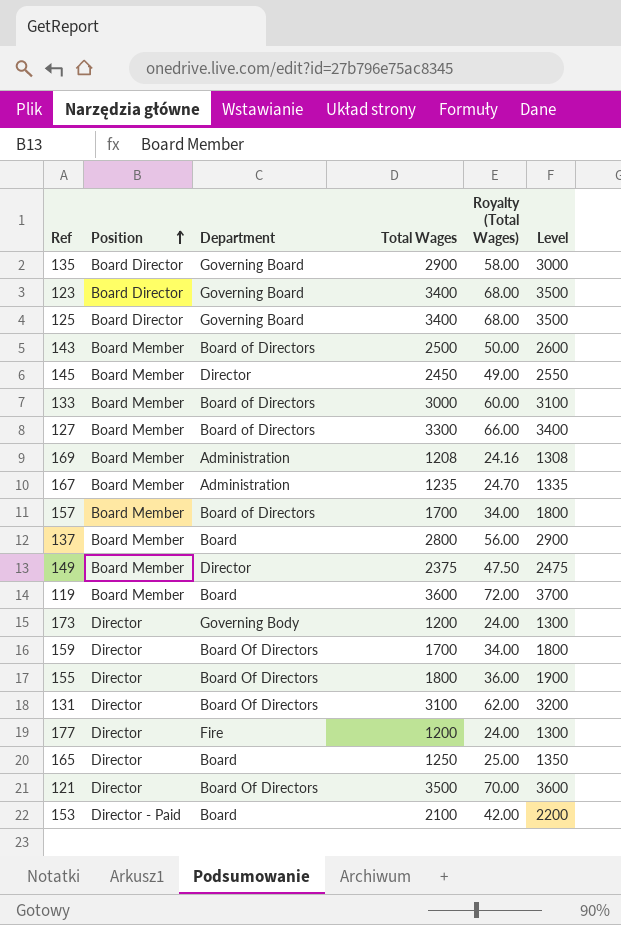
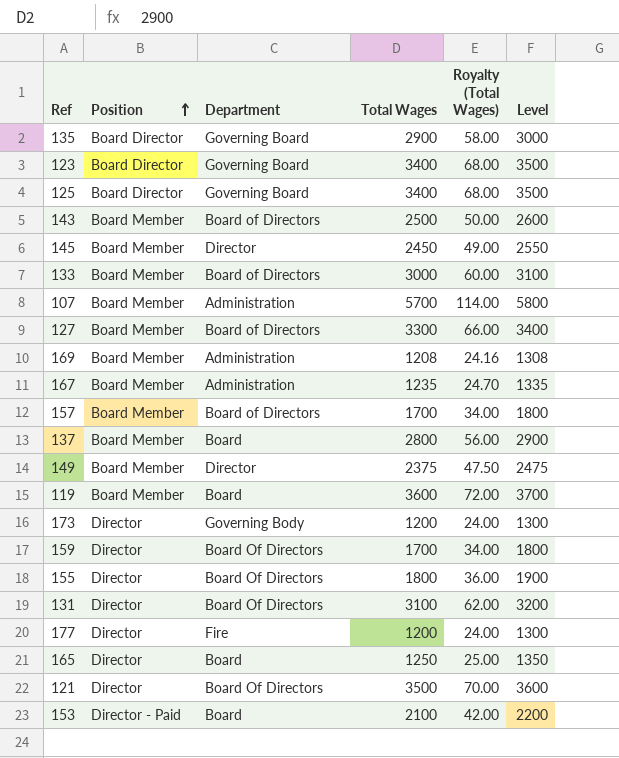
row 107: none -> Board Member | Administration | 5700 | 114.00 | 5800

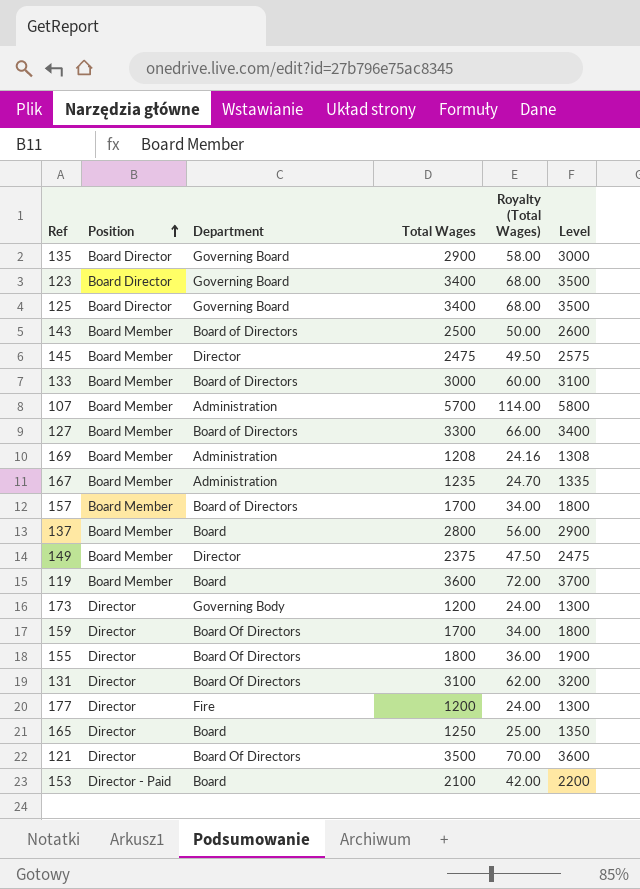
145 | Total Wages: 2450 -> 2475
145 | Royalty (Total Wages): 49.00 -> 49.50
145 | Level: 2550 -> 2575

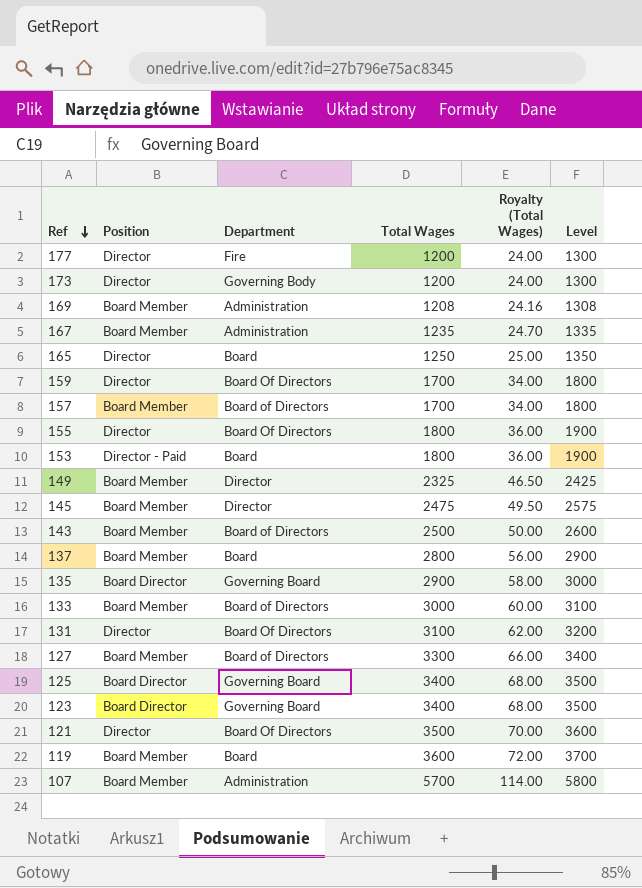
row order: Position ascending -> Ref descending
153 | Total Wages: 2100 -> 1800
153 | Royalty (Total Wages): 42.00 -> 36.00
153 | Level: 2200 -> 1900
149 | Total Wages: 2375 -> 2325
149 | Royalty (Total Wages): 47.50 -> 46.50
149 | Level: 2475 -> 2425

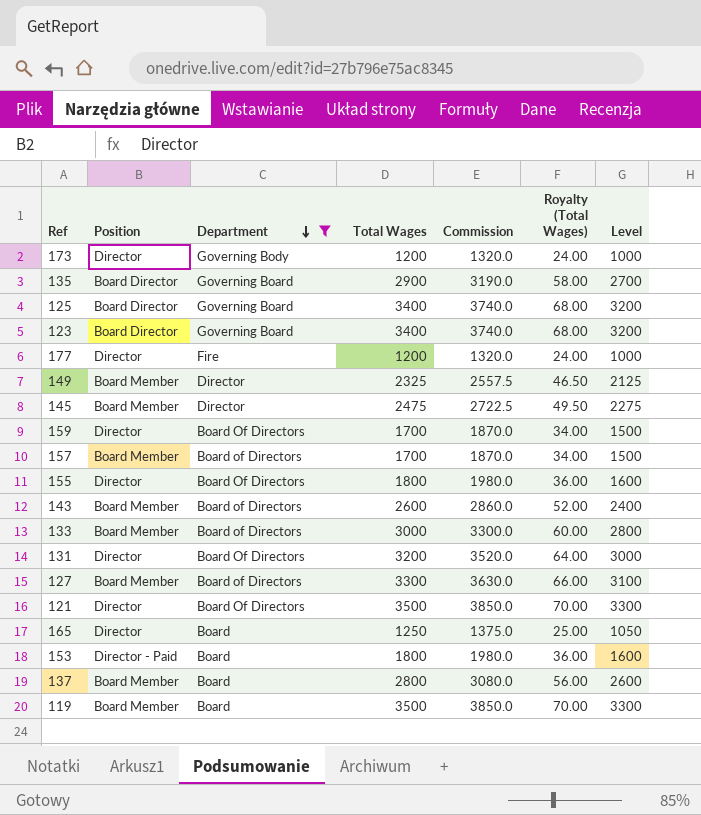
filter: none -> Department != Administration
row order: Ref descending -> Department descending
column Commission | formula: none -> [Total Wages] * 1.1
column Level | formula: [Total Wages] + 100 -> [Total Wages] - 200
143 | Total Wages: 2500 -> 2600
143 | Royalty (Total Wages): 50.00 -> 52.00
131 | Total Wages: 3100 -> 3200
131 | Royalty (Total Wages): 62.00 -> 64.00
119 | Total Wages: 3600 -> 3500
119 | Royalty (Total Wages): 72.00 -> 70.00

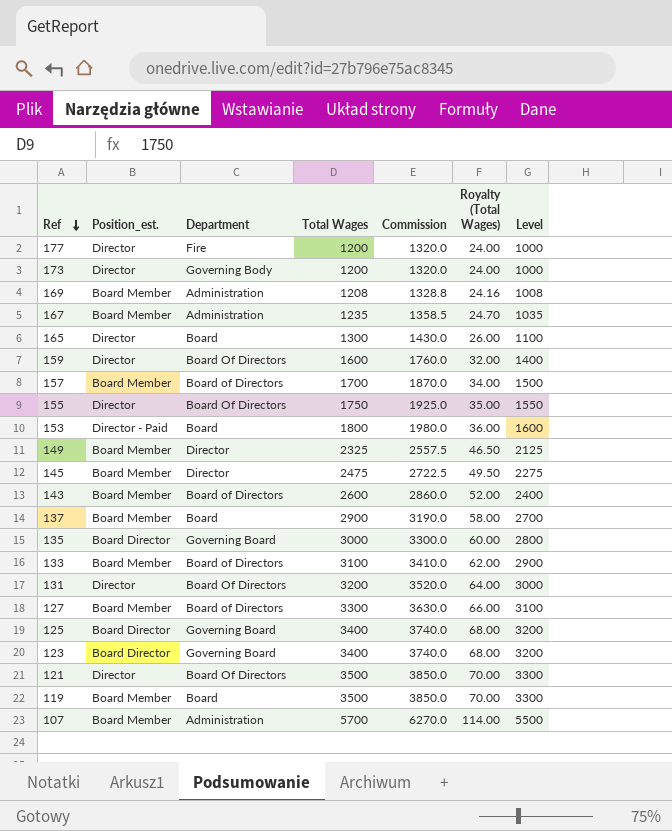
filter: Department != Administration -> none
row order: Department descending -> Ref descending
column name: Position -> Position_est.
165 | Total Wages: 1250 -> 1300
165 | Commission: 1375.0 -> 1430.0
165 | Royalty (Total Wages): 25.00 -> 26.00
165 | Level: 1050 -> 1100
159 | Total Wages: 1700 -> 1600
159 | Commission: 1870.0 -> 1760.0
159 | Royalty (Total Wages): 34.00 -> 32.00
159 | Level: 1500 -> 1400
155 | Total Wages: 1800 -> 1750
155 | Commission: 1980.0 -> 1925.0
155 | Royalty (Total Wages): 36.00 -> 35.00
155 | Level: 1600 -> 1550
137 | Total Wages: 2800 -> 2900
137 | Commission: 3080.0 -> 3190.0
137 | Royalty (Total Wages): 56.00 -> 58.00
137 | Level: 2600 -> 2700
135 | Total Wages: 2900 -> 3000
135 | Commission: 3190.0 -> 3300.0
135 | Royalty (Total Wages): 58.00 -> 60.00
135 | Level: 2700 -> 2800
133 | Total Wages: 3000 -> 3100
133 | Commission: 3300.0 -> 3410.0
133 | Royalty (Total Wages): 60.00 -> 62.00
133 | Level: 2800 -> 2900

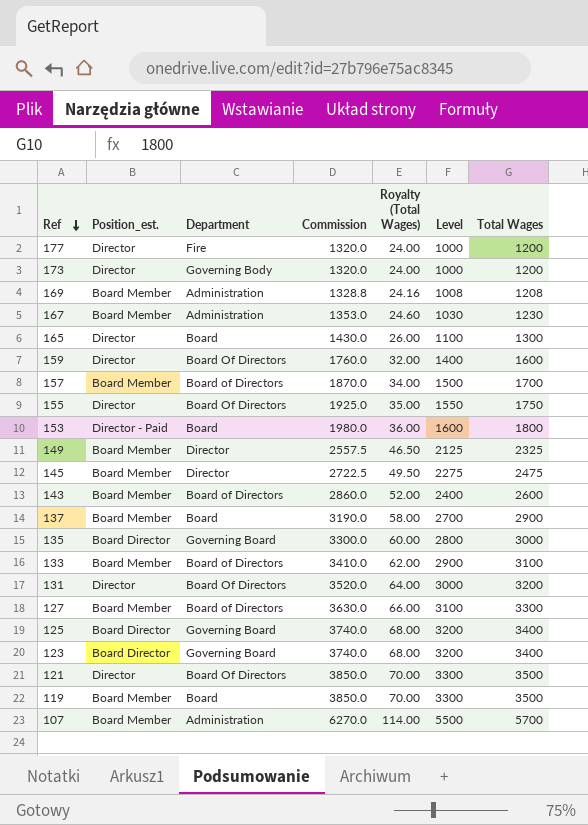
column Total Wages | position: 4 -> 7
167 | Commission: 1358.5 -> 1353.0
167 | Royalty (Total Wages): 24.70 -> 24.60
167 | Level: 1035 -> 1030
167 | Total Wages: 1235 -> 1230

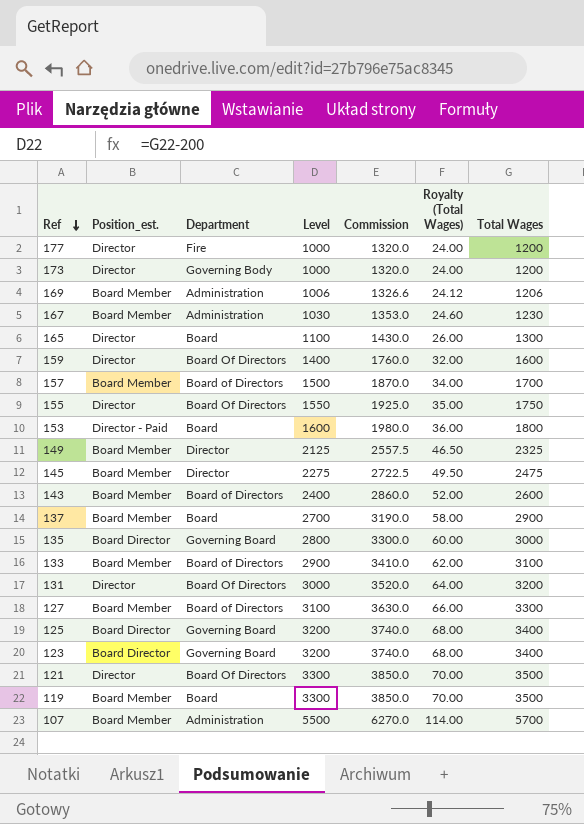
column Level | position: 6 -> 4
169 | Level: 1008 -> 1006
169 | Commission: 1328.8 -> 1326.6
169 | Royalty (Total Wages): 24.16 -> 24.12
169 | Total Wages: 1208 -> 1206

